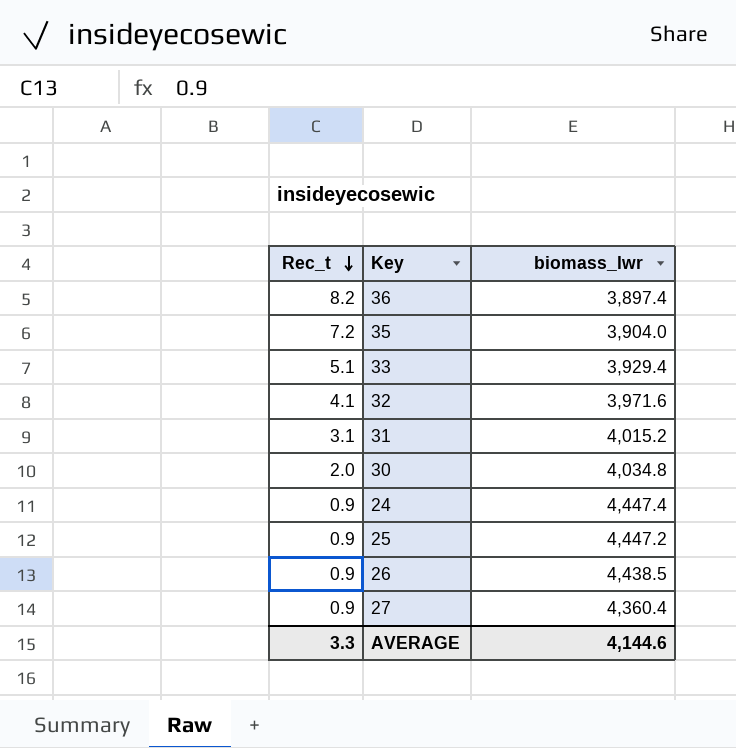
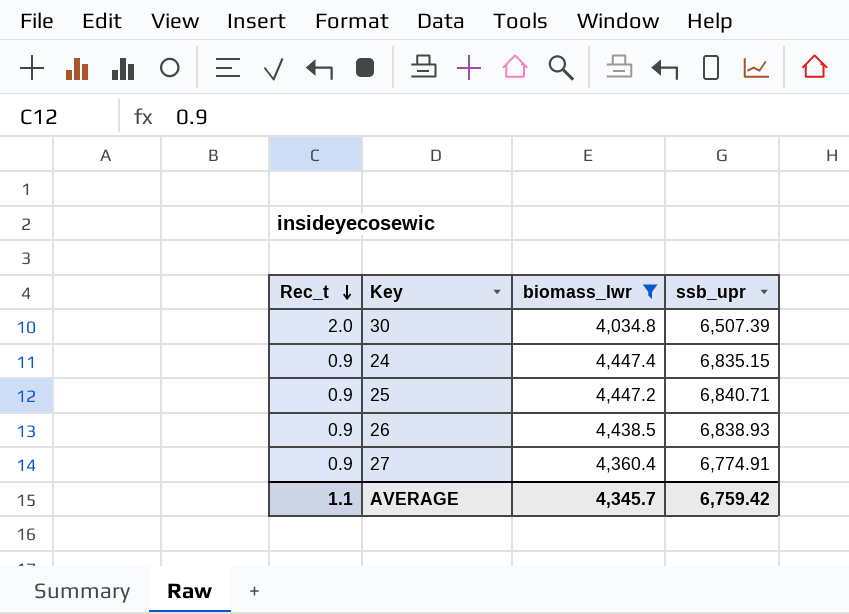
filter: none -> biomass_lwr >= 4,034.8
column ssb_upr | position: none -> 4
AVERAGE | Rec_t: 3.3 -> 1.1
AVERAGE | biomass_lwr: 4,144.6 -> 4,345.7

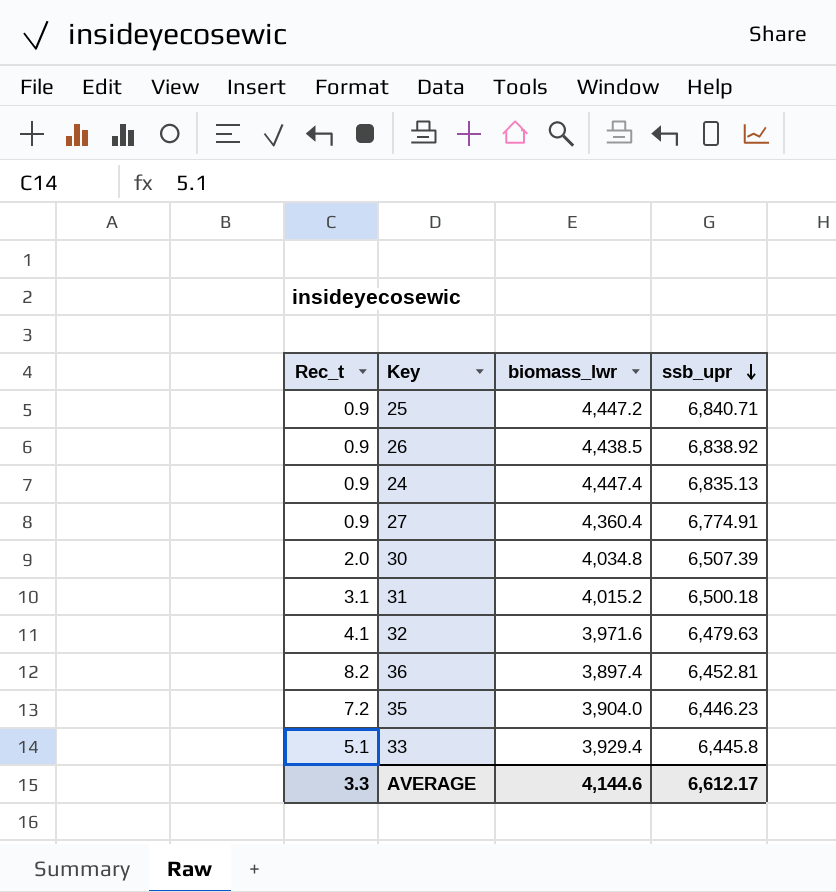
filter: biomass_lwr >= 4,034.8 -> none
row order: Rec_t descending -> ssb_upr descending
26 | ssb_upr: 6,838.93 -> 6,838.92
24 | ssb_upr: 6,835.15 -> 6,835.13
AVERAGE | Rec_t: 1.1 -> 3.3
AVERAGE | biomass_lwr: 4,345.7 -> 4,144.6
AVERAGE | ssb_upr: 6,759.42 -> 6,612.17

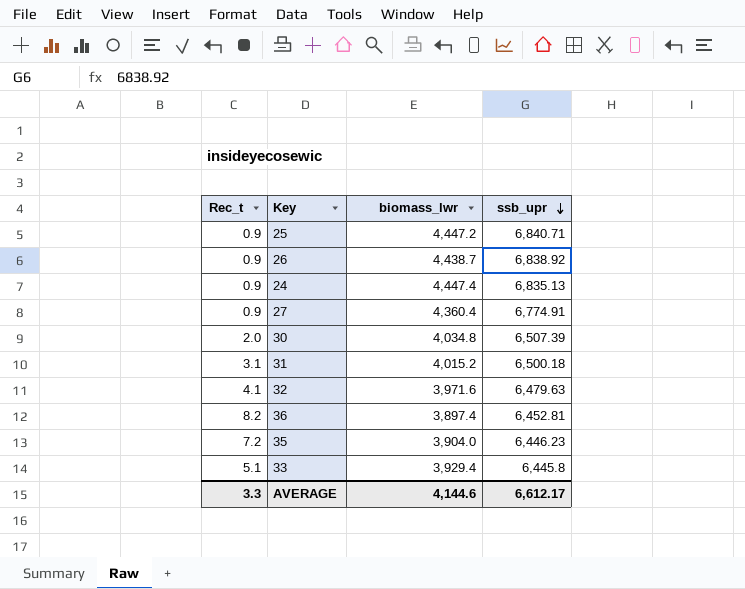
26 | biomass_lwr: 4,438.5 -> 4,438.7

